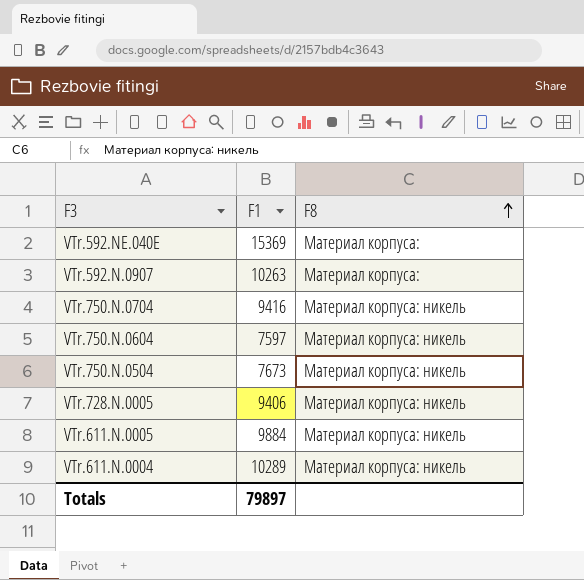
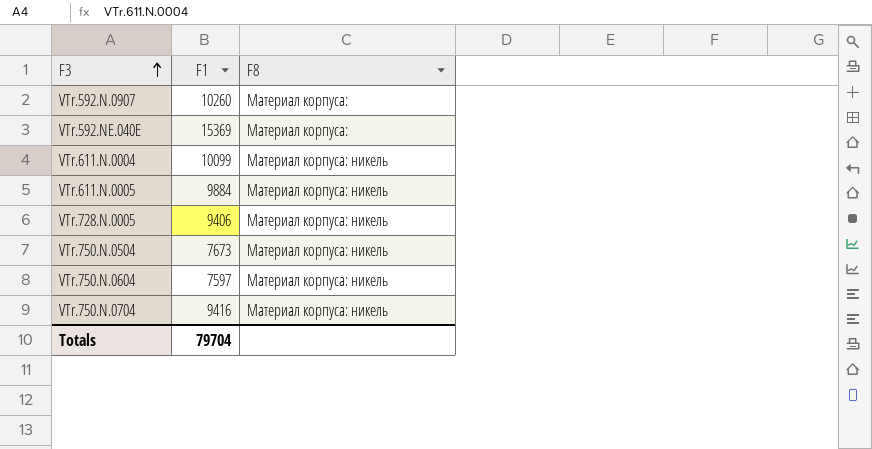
row order: F8 ascending -> F3 ascending
VTr.592.N.0907 | F1: 10263 -> 10260
VTr.611.N.0004 | F1: 10289 -> 10099
Totals | F1: 79897 -> 79704

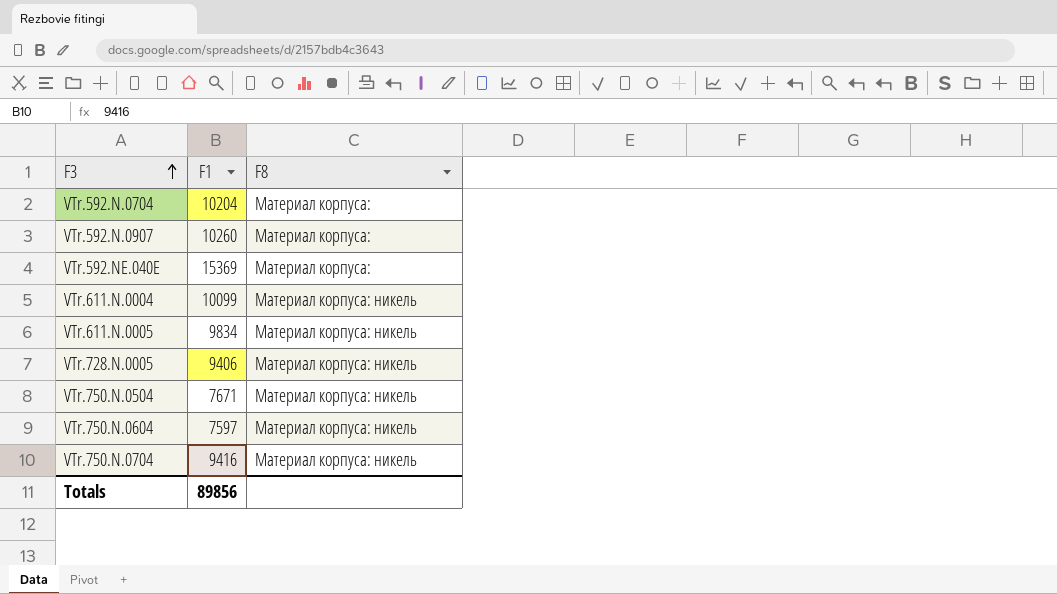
row VTr.592.N.0704: none -> 10204 | Материал корпуса:
VTr.611.N.0005 | F1: 9884 -> 9834
VTr.750.N.0504 | F1: 7673 -> 7671
Totals | F1: 79704 -> 89856

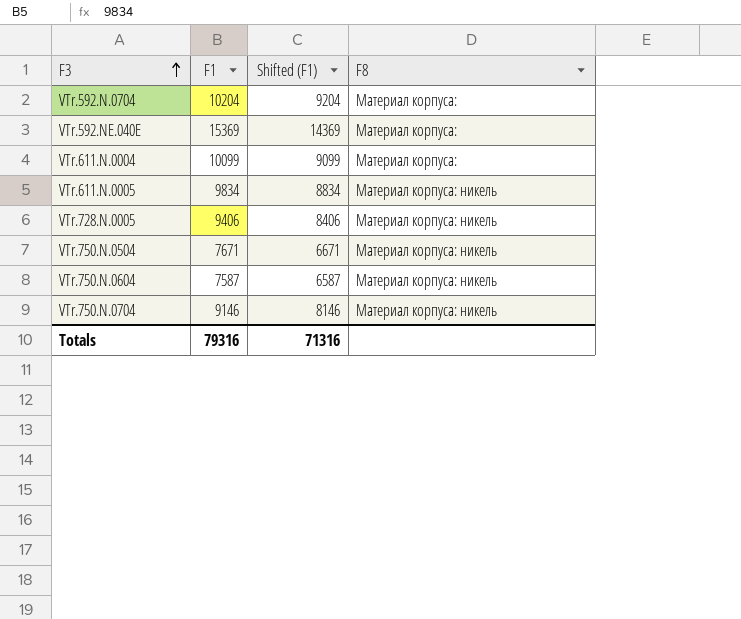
column Shifted (F1) | formula: none -> [F1] - 1000
row VTr.592.N.0907: 10260 | Материал корпуса: -> none
VTr.611.N.0004 | F8: Материал корпуса: никель -> Материал корпуса:
VTr.750.N.0604 | F1: 7597 -> 7587
VTr.750.N.0704 | F1: 9416 -> 9146
Totals | F1: 89856 -> 79316

